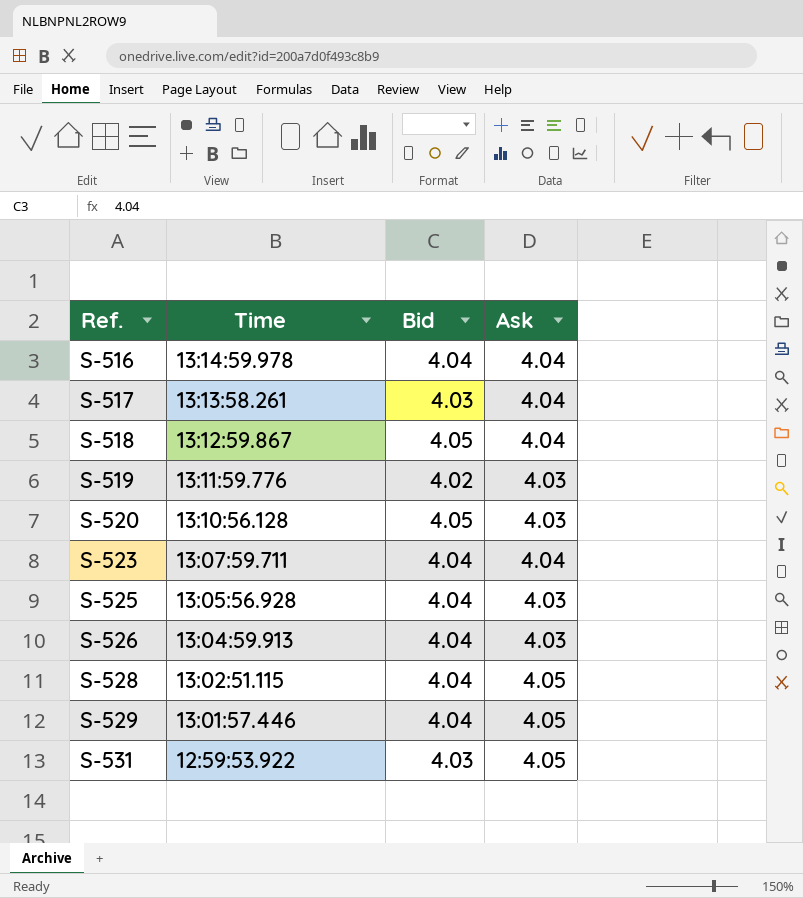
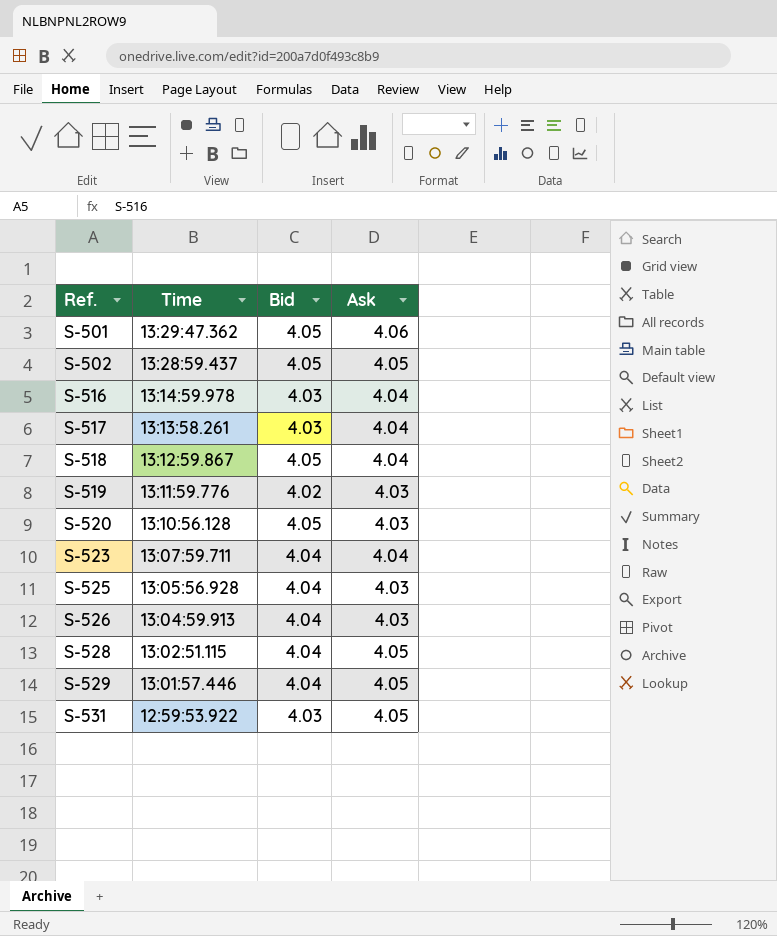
row S-501: none -> 13:29:47.362 | 4.05 | 4.06
row S-502: none -> 13:28:59.437 | 4.05 | 4.05
S-516 | Bid: 4.04 -> 4.03

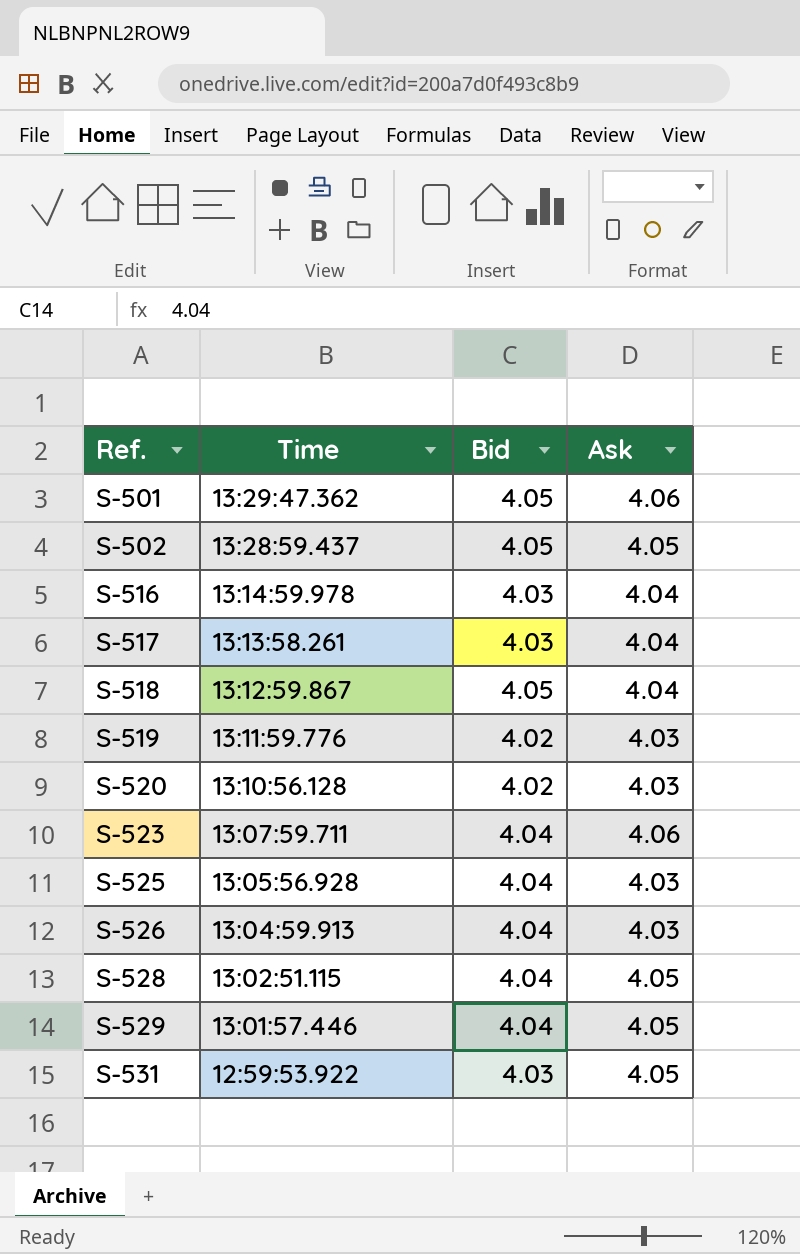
S-520 | Bid: 4.05 -> 4.02
S-523 | Ask: 4.04 -> 4.06

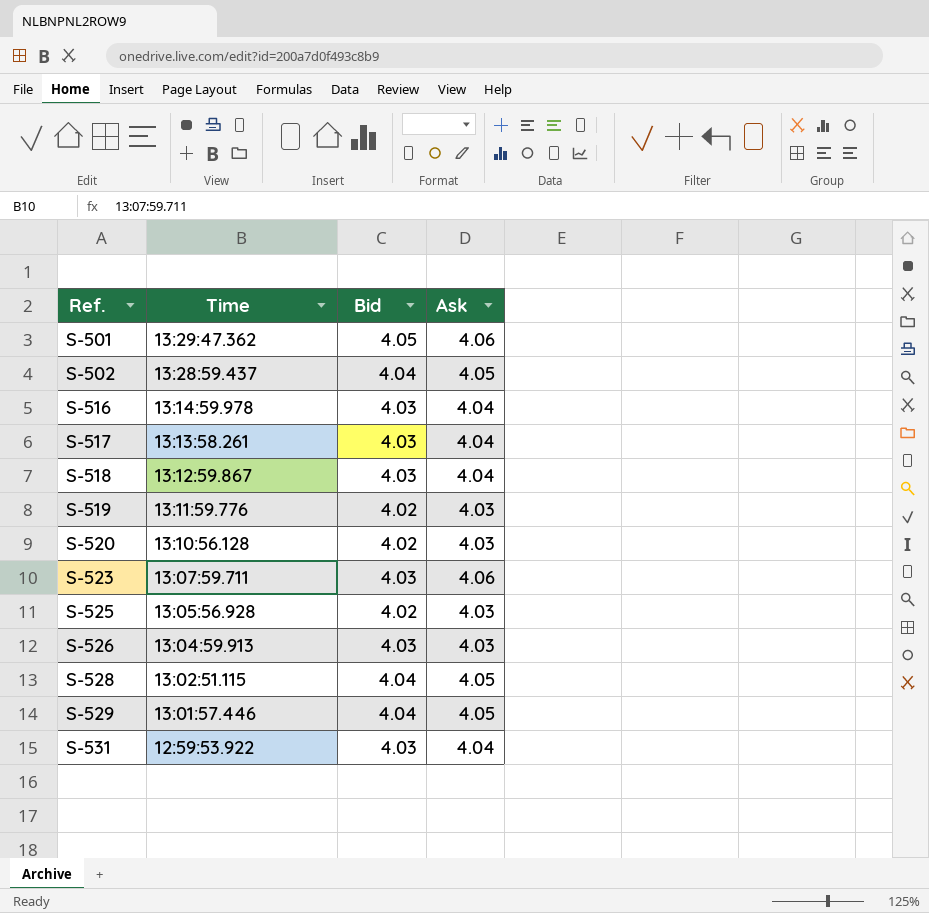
S-502 | Bid: 4.05 -> 4.04
S-518 | Bid: 4.05 -> 4.03
S-523 | Bid: 4.04 -> 4.03
S-525 | Bid: 4.04 -> 4.02
S-526 | Bid: 4.04 -> 4.03
S-531 | Ask: 4.05 -> 4.04

